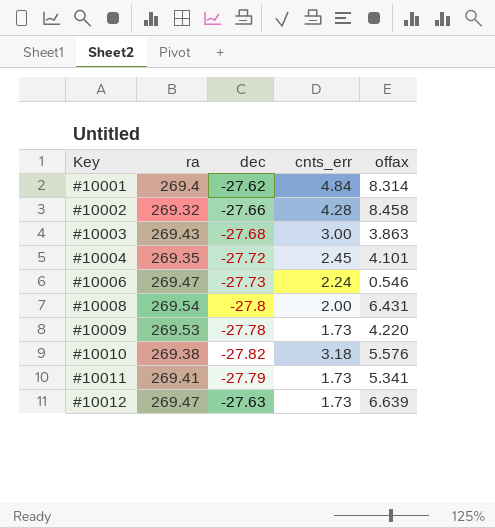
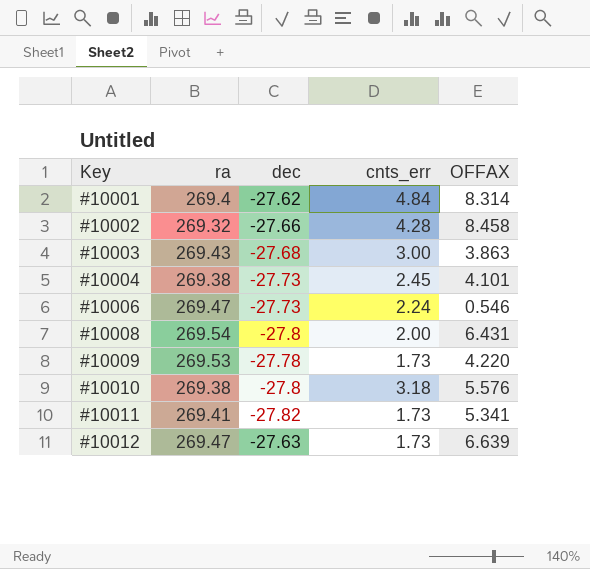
column name: offax -> OFFAX
#10004 | ra: 269.35 -> 269.38
#10004 | dec: -27.72 -> -27.73
#10010 | dec: -27.82 -> -27.8
#10011 | dec: -27.79 -> -27.82

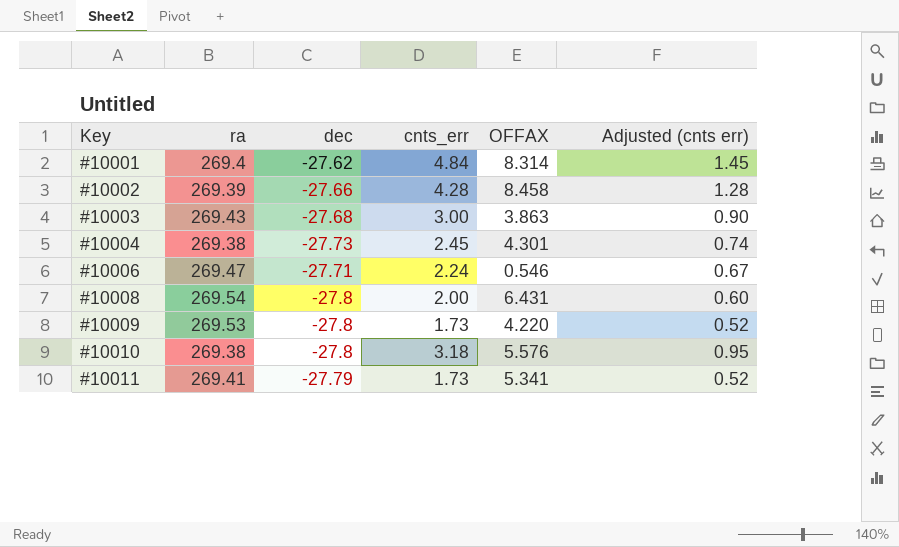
column Adjusted (cnts err) | formula: none -> [cnts_err] * 0.3
row #10012: 269.47 | -27.63 | 1.73 | 6.639 -> none
#10002 | ra: 269.32 -> 269.39
#10004 | OFFAX: 4.101 -> 4.301
#10006 | dec: -27.73 -> -27.71
#10009 | dec: -27.78 -> -27.8
#10011 | dec: -27.82 -> -27.79

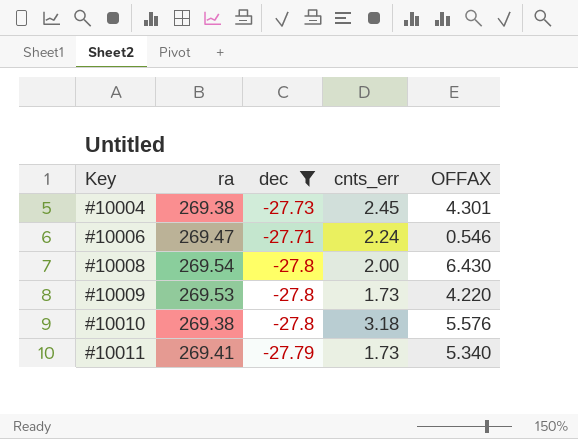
filter: none -> dec <= -27.71
column Adjusted (cnts err) | formula: [cnts_err] * 0.3 -> none
#10008 | OFFAX: 6.431 -> 6.430
#10011 | OFFAX: 5.341 -> 5.340

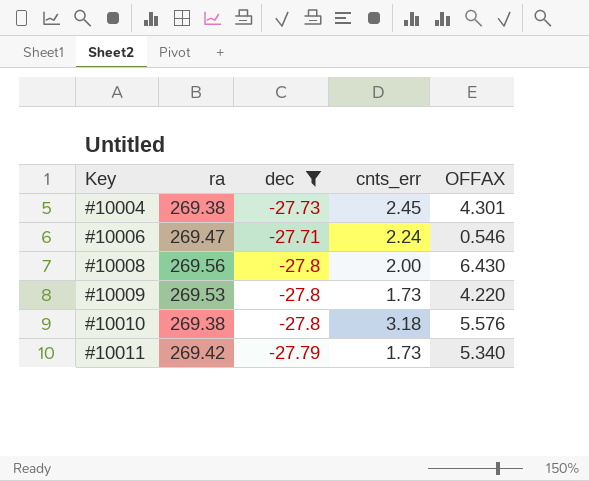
#10008 | ra: 269.54 -> 269.56
#10011 | ra: 269.41 -> 269.42

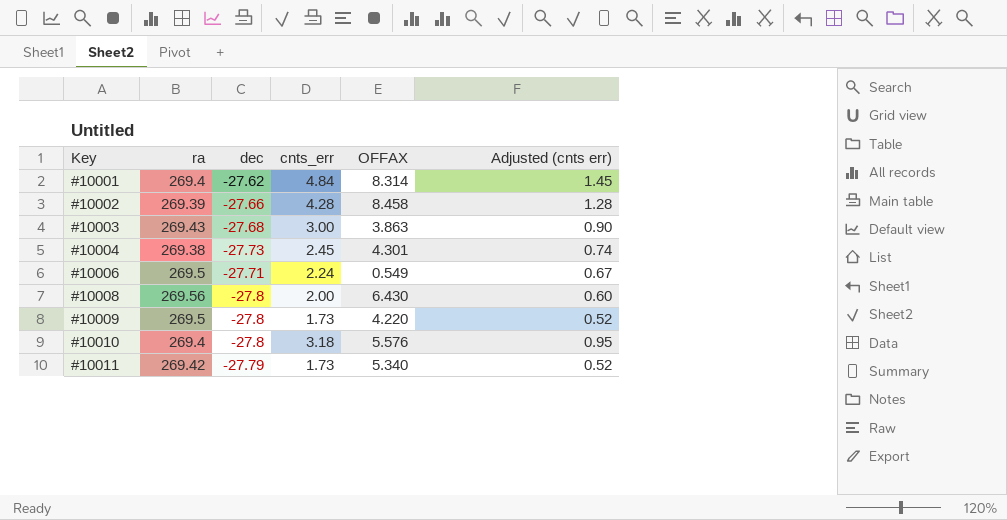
filter: dec <= -27.71 -> none
column Adjusted (cnts err) | formula: none -> [cnts_err] * 0.3
#10006 | ra: 269.47 -> 269.5
#10006 | OFFAX: 0.546 -> 0.549
#10009 | ra: 269.53 -> 269.5
#10010 | ra: 269.38 -> 269.4

